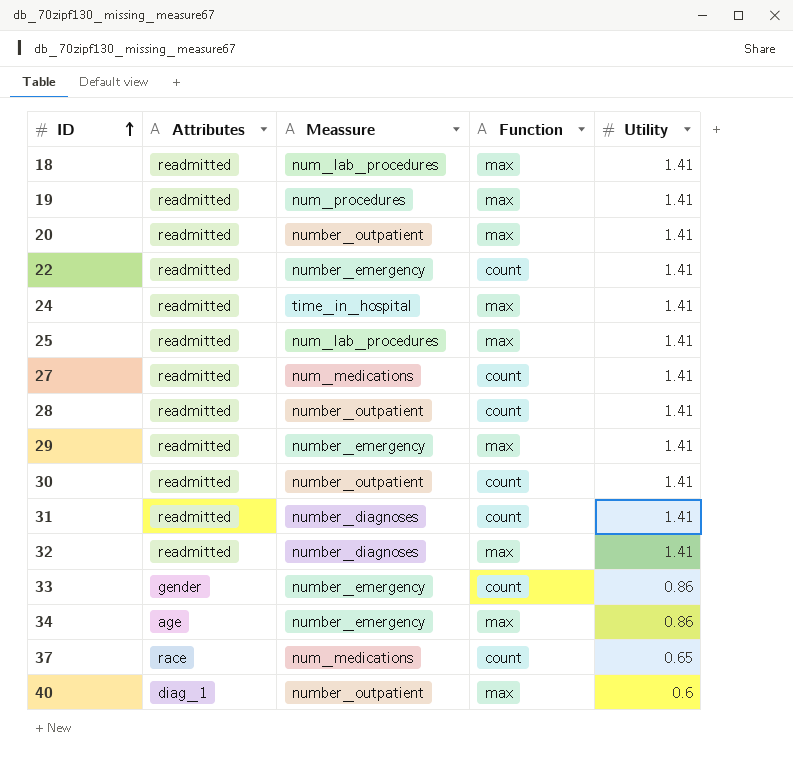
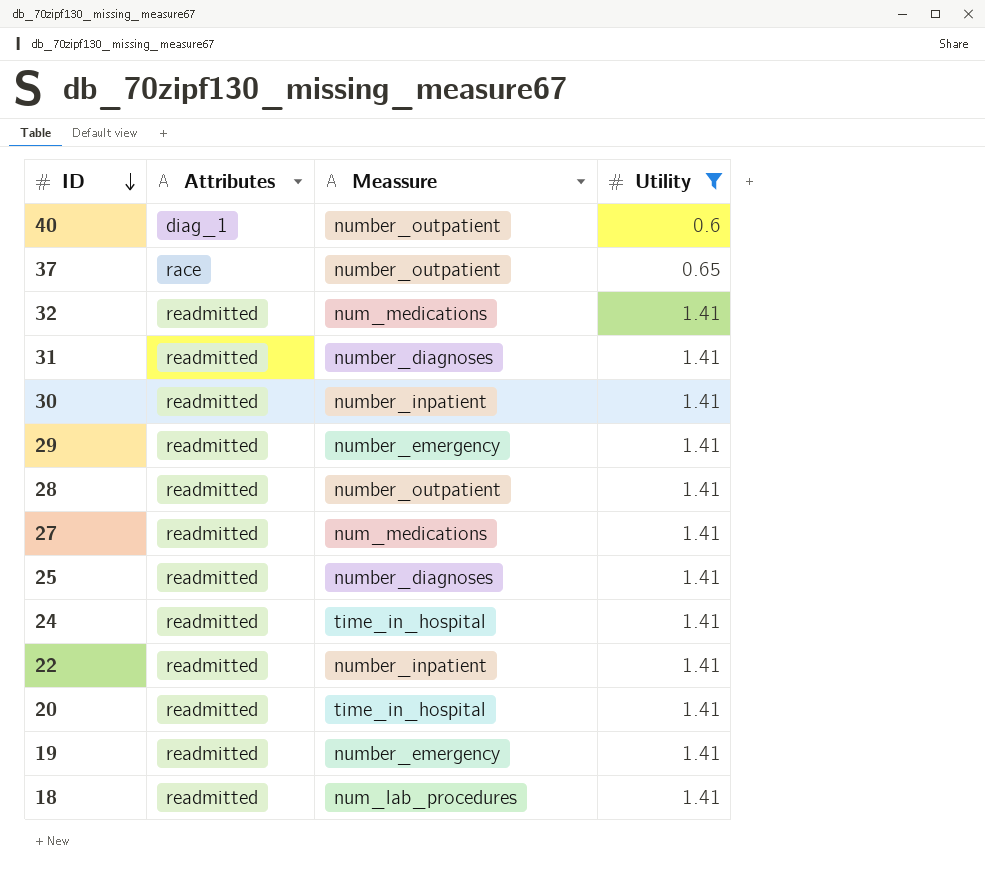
filter: none -> Utility != 0.86
row order: ID ascending -> ID descending
column Function | position: 4 -> none
37 | Meassure: num_medications -> number_outpatient
32 | Meassure: number_diagnoses -> num_medications
30 | Meassure: number_outpatient -> number_inpatient
25 | Meassure: num_lab_procedures -> number_diagnoses
22 | Meassure: number_emergency -> number_inpatient
20 | Meassure: number_outpatient -> time_in_hospital
19 | Meassure: num_procedures -> number_emergency

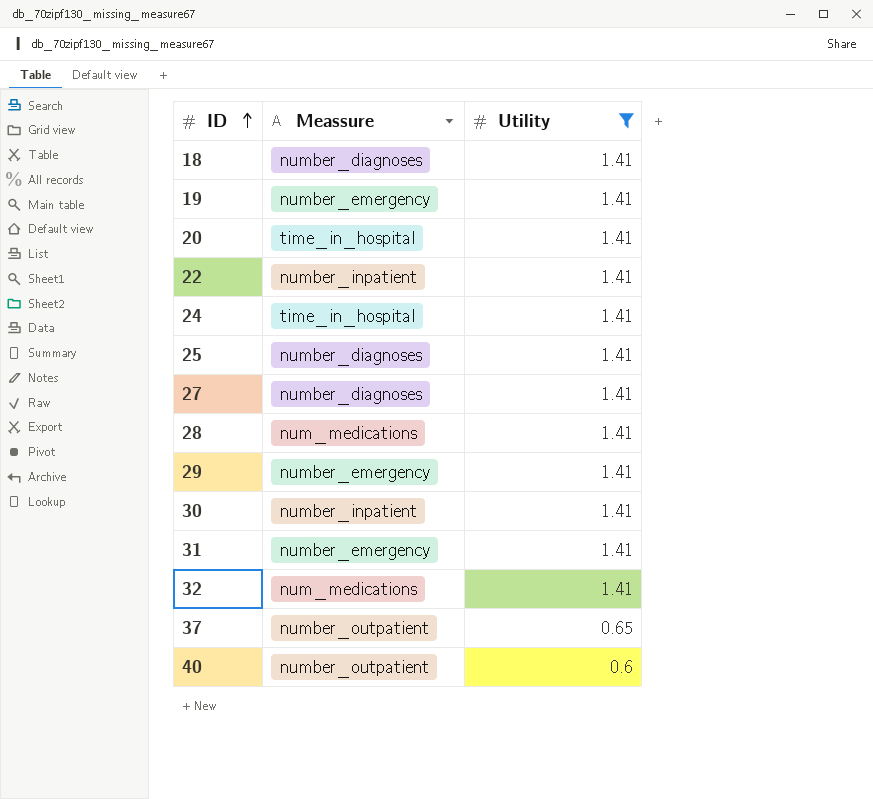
row order: ID descending -> ID ascending
column Attributes | position: 2 -> none
18 | Meassure: num_lab_procedures -> number_diagnoses
27 | Meassure: num_medications -> number_diagnoses
28 | Meassure: number_outpatient -> num_medications
31 | Meassure: number_diagnoses -> number_emergency

